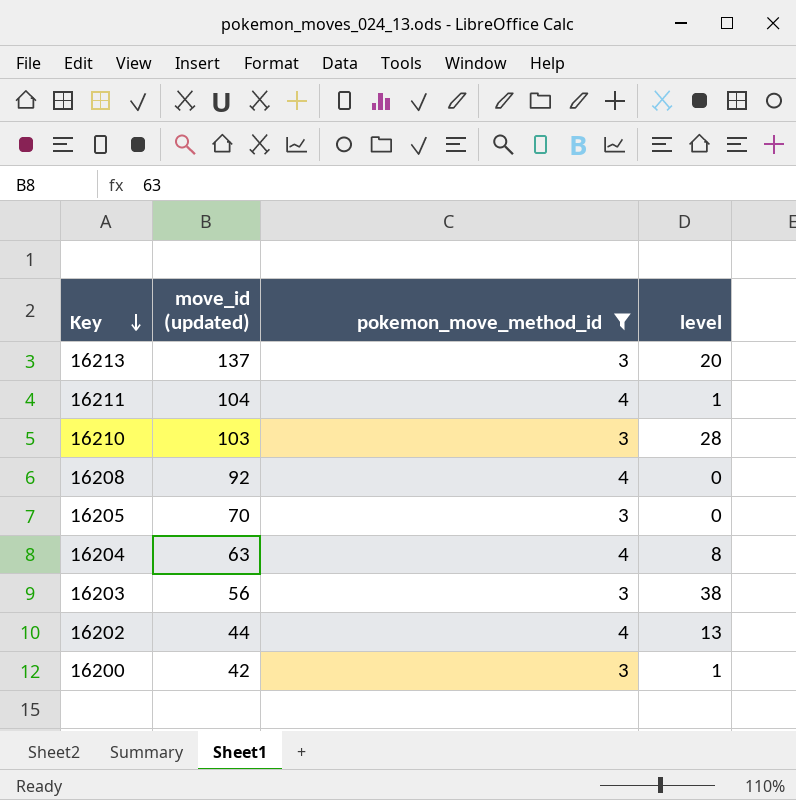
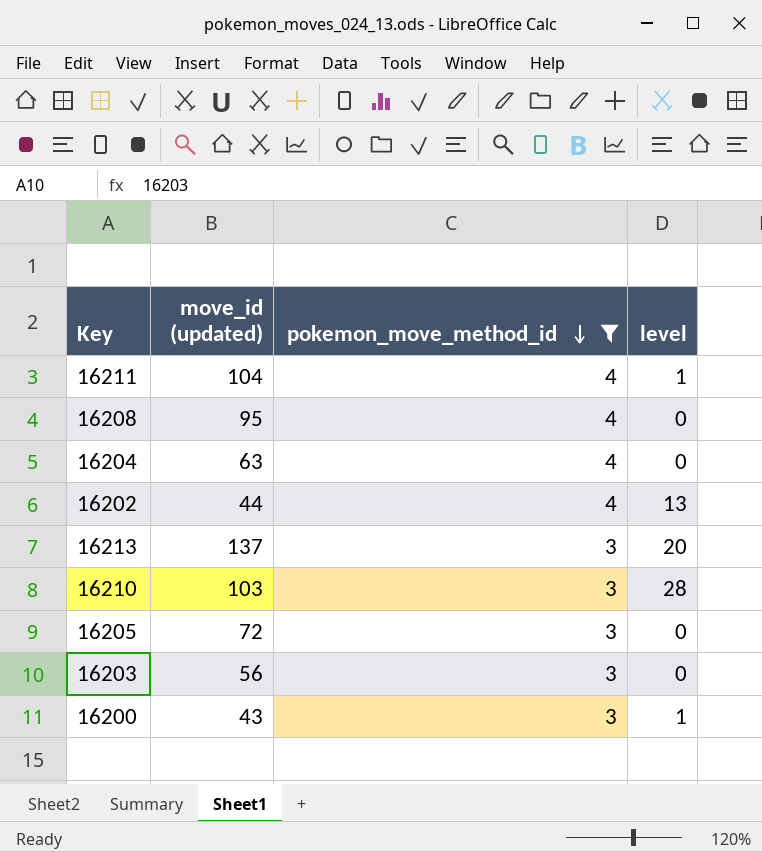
row order: Key descending -> pokemon_move_method_id descending
16208 | move_id (updated): 92 -> 95
16204 | level: 8 -> 0
16205 | move_id (updated): 70 -> 72
16203 | level: 38 -> 0
16200 | move_id (updated): 42 -> 43

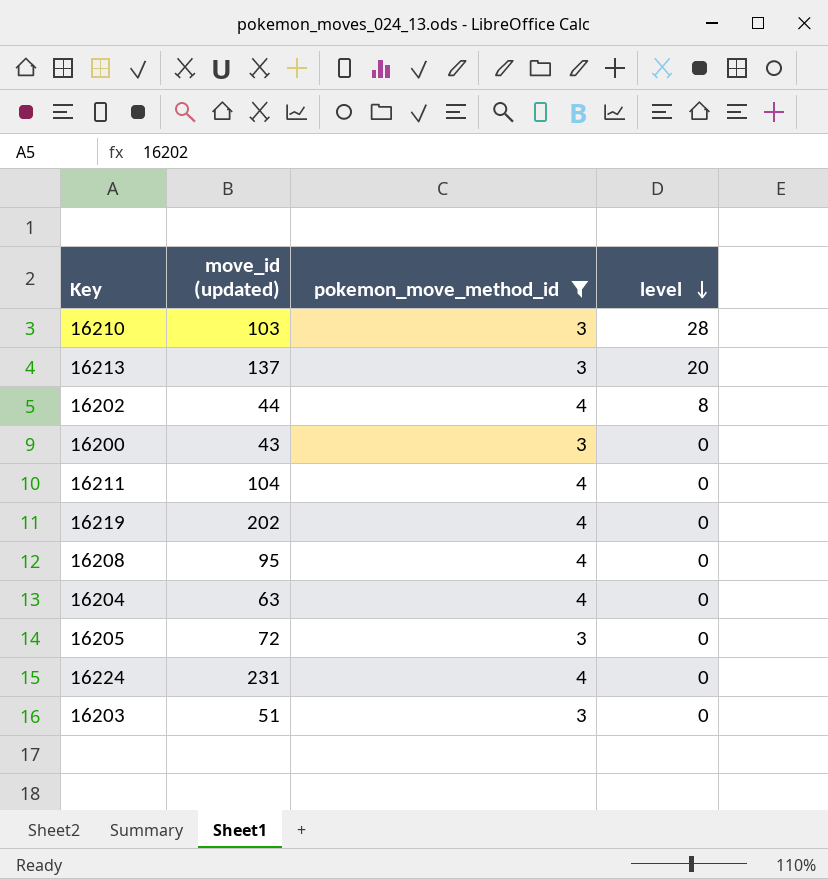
row order: pokemon_move_method_id descending -> level descending
16202 | level: 13 -> 8
16200 | level: 1 -> 0
16211 | level: 1 -> 0
row 16219: none -> 202 | 4 | 0
row 16224: none -> 231 | 4 | 0
16203 | move_id (updated): 56 -> 51

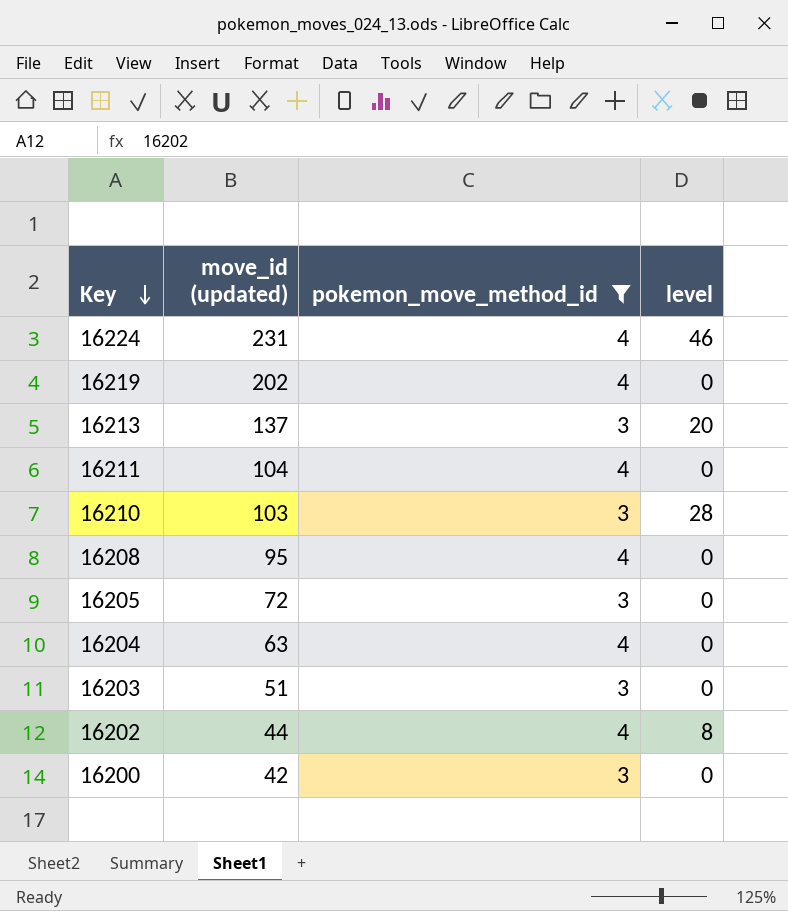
row order: level descending -> Key descending
16224 | level: 0 -> 46
16200 | move_id (updated): 43 -> 42

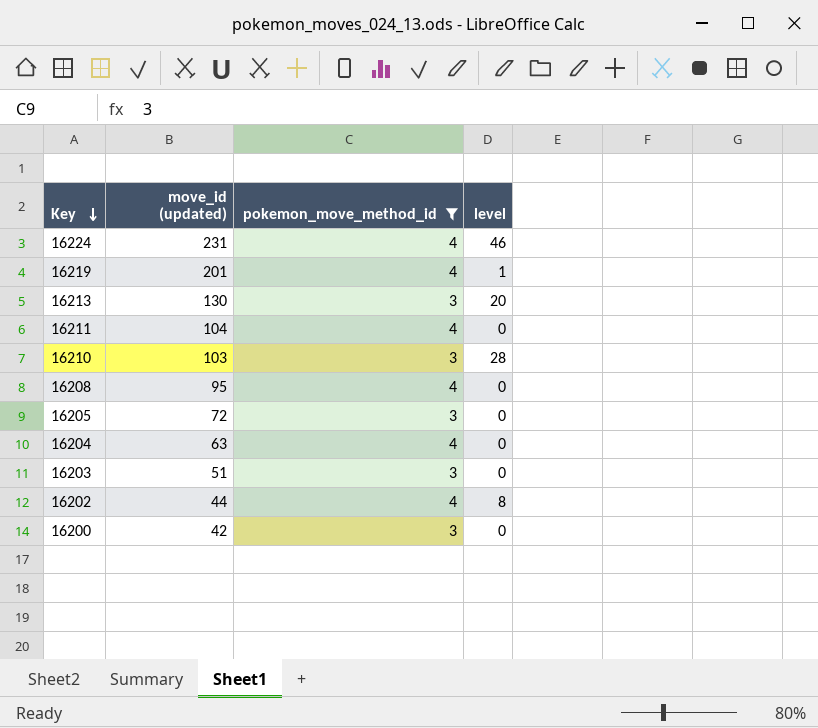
16219 | move_id (updated): 202 -> 201
16219 | level: 0 -> 1
16213 | move_id (updated): 137 -> 130

